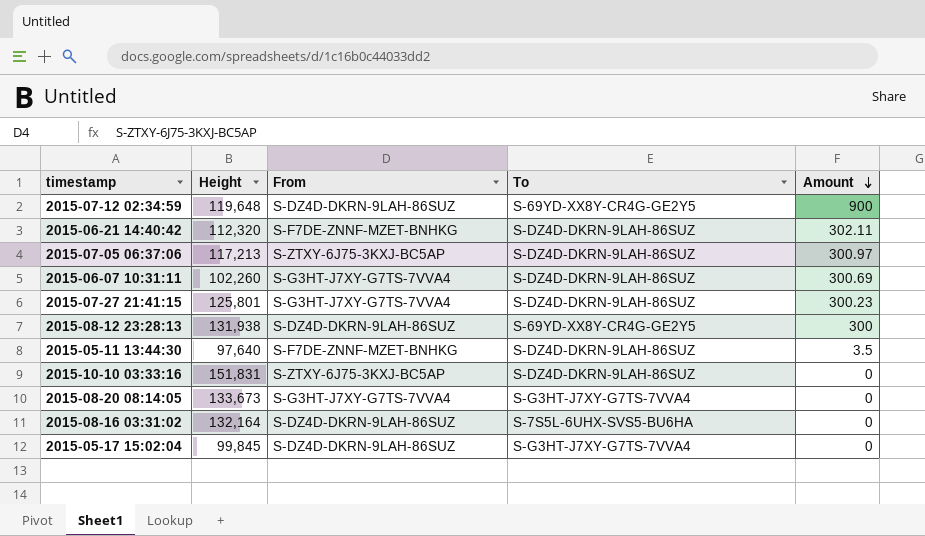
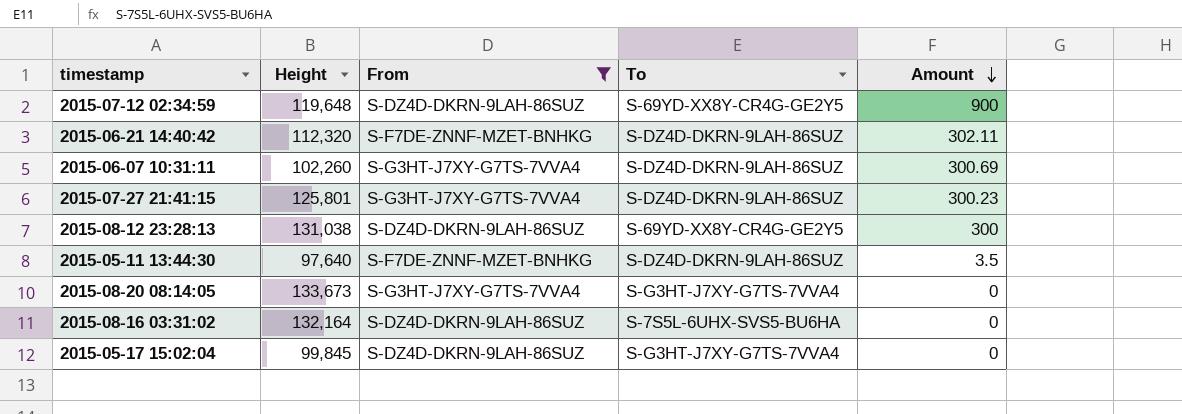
filter: none -> From != S-ZTXY-6J75-3KXJ-BC5AP
2015-08-12 23:28:13 | Height: 131,938 -> 131,038

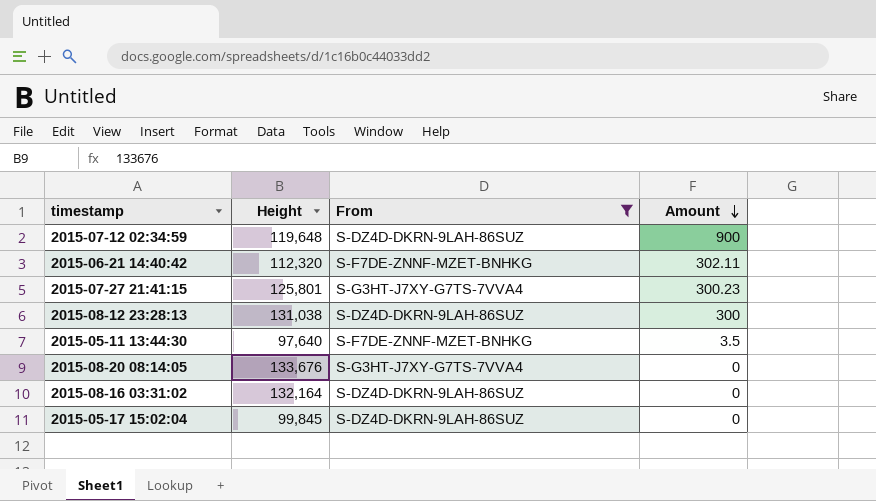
column To | position: 4 -> none
row 2015-06-07 10:31:11: 102,260 | S-G3HT-J7XY-G7TS-7VVA4 | S-DZ4D-DKRN-9LAH-86SUZ | 300.69 -> none
2015-08-20 08:14:05 | Height: 133,673 -> 133,676

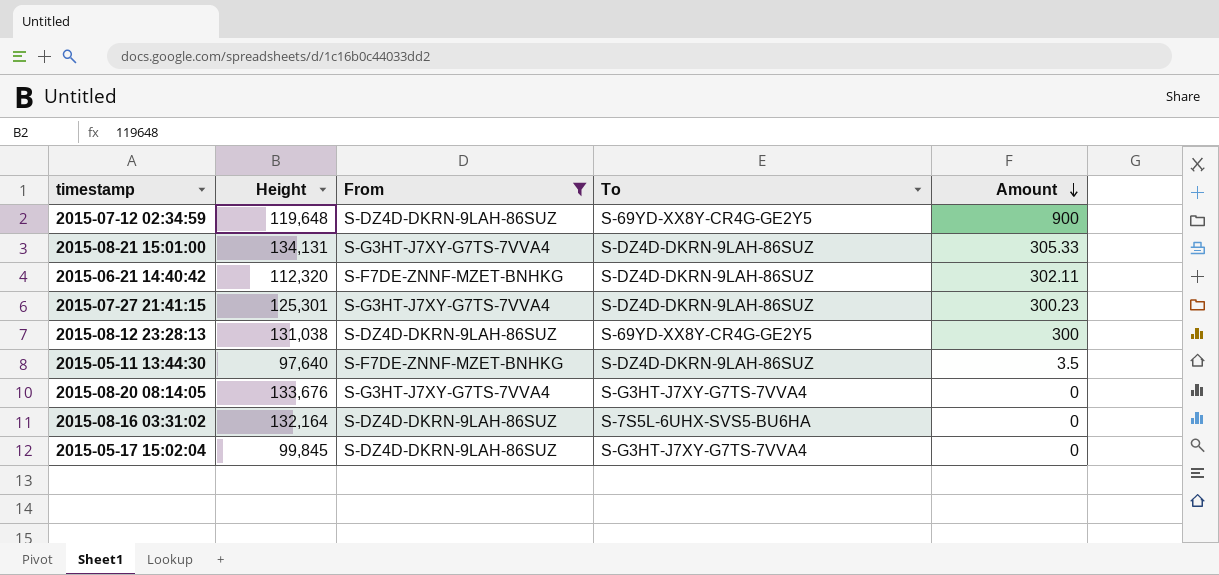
column To | position: none -> 4
row 2015-08-21 15:01:00: none -> 134,131 | S-G3HT-J7XY-G7TS-7VVA4 | S-DZ4D-DKRN-9LAH-86SUZ | 305.33
2015-07-27 21:41:15 | Height: 125,801 -> 125,301

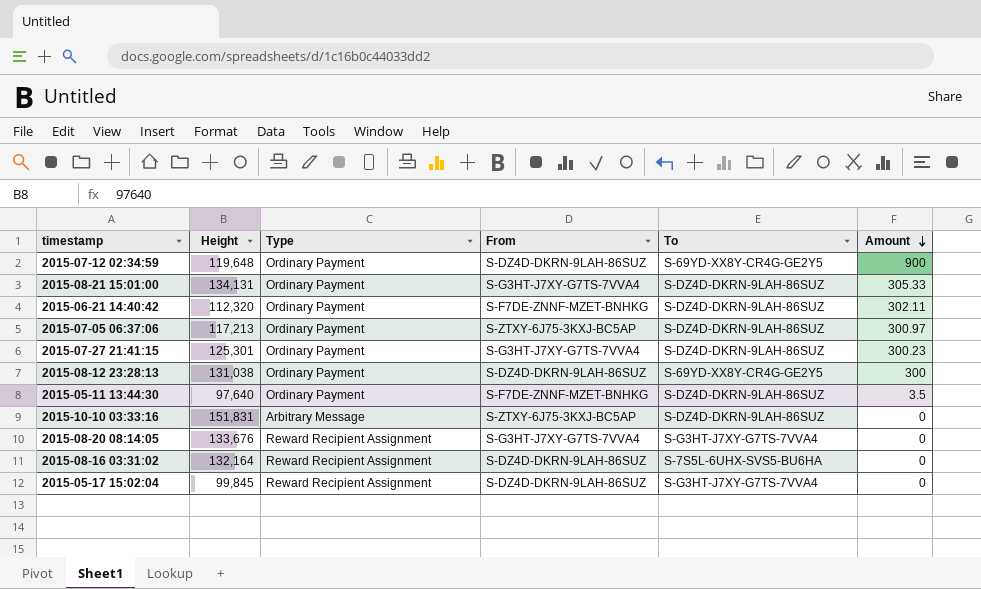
filter: From != S-ZTXY-6J75-3KXJ-BC5AP -> none
column Type | position: none -> 3

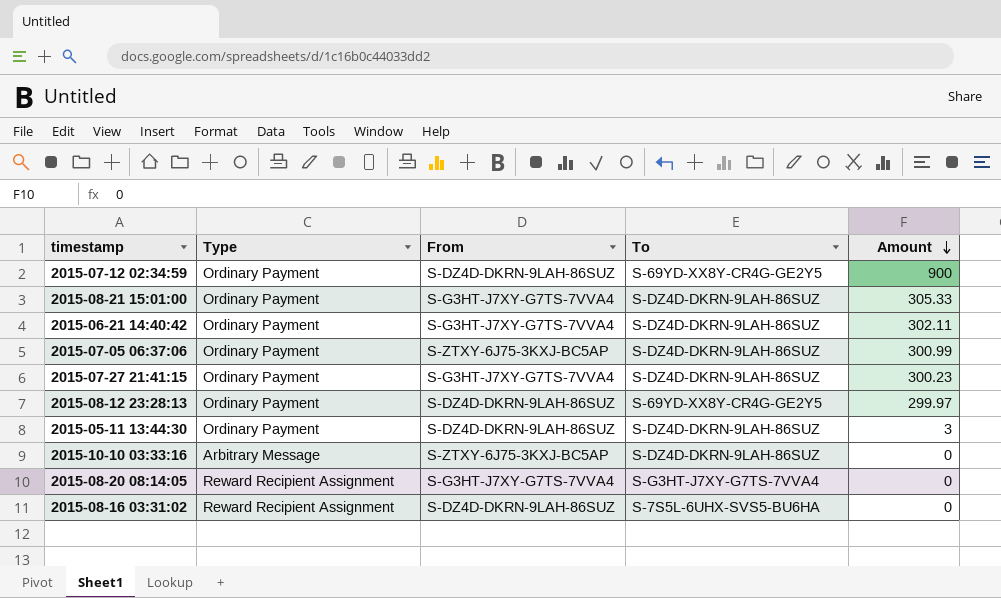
column Height | position: 2 -> none
row 2015-05-17 15:02:04: 99,845 | Reward Recipient Assignment | S-DZ4D-DKRN-9LAH-86SUZ | S-G3HT-J7XY-G7TS-7VVA4 | 0 -> none
2015-06-21 14:40:42 | From: S-F7DE-ZNNF-MZET-BNHKG -> S-G3HT-J7XY-G7TS-7VVA4
2015-07-05 06:37:06 | Amount: 300.97 -> 300.99
2015-08-12 23:28:13 | Amount: 300 -> 299.97
2015-05-11 13:44:30 | From: S-F7DE-ZNNF-MZET-BNHKG -> S-DZ4D-DKRN-9LAH-86SUZ
2015-05-11 13:44:30 | Amount: 3.5 -> 3

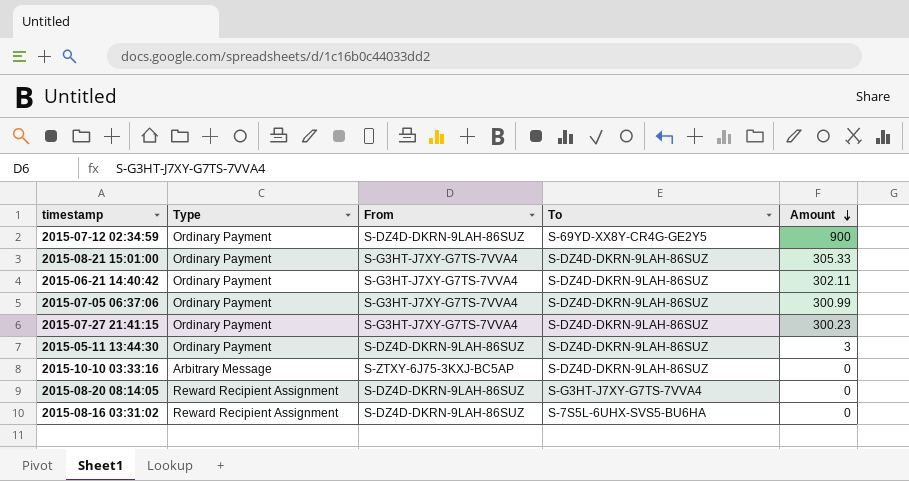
row 2015-08-12 23:28:13: Ordinary Payment | S-DZ4D-DKRN-9LAH-86SUZ | S-69YD-XX8Y-CR4G-GE2Y5 | 299.97 -> none
2015-07-05 06:37:06 | From: S-ZTXY-6J75-3KXJ-BC5AP -> S-G3HT-J7XY-G7TS-7VVA4
2015-08-20 08:14:05 | From: S-G3HT-J7XY-G7TS-7VVA4 -> S-DZ4D-DKRN-9LAH-86SUZ

